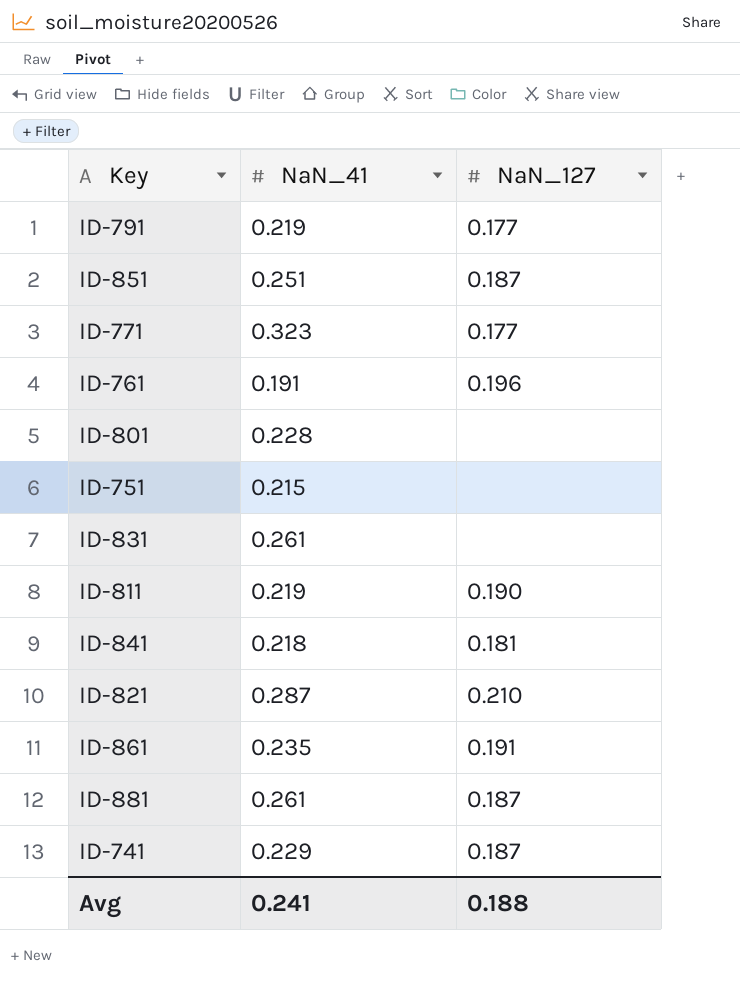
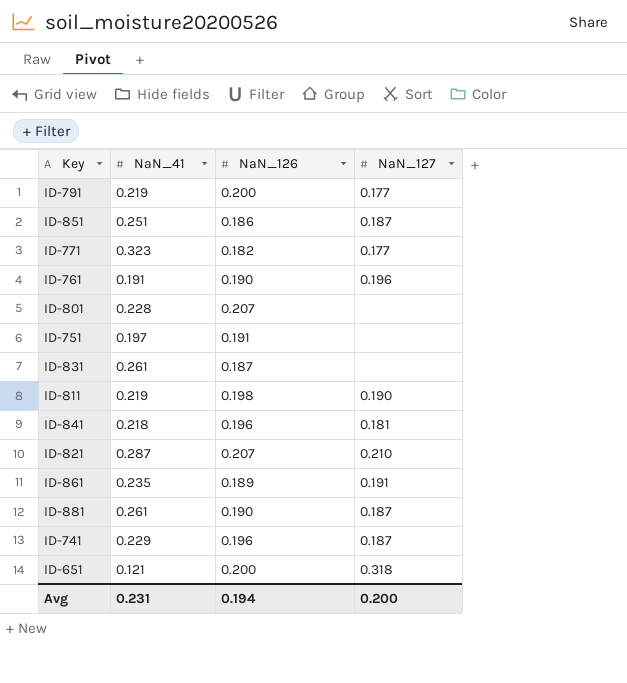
column NaN_126 | position: none -> 3
ID-751 | NaN_41: 0.215 -> 0.197
row ID-651: none -> 0.121 | 0.200 | 0.318
Avg | NaN_41: 0.241 -> 0.231
Avg | NaN_127: 0.188 -> 0.200

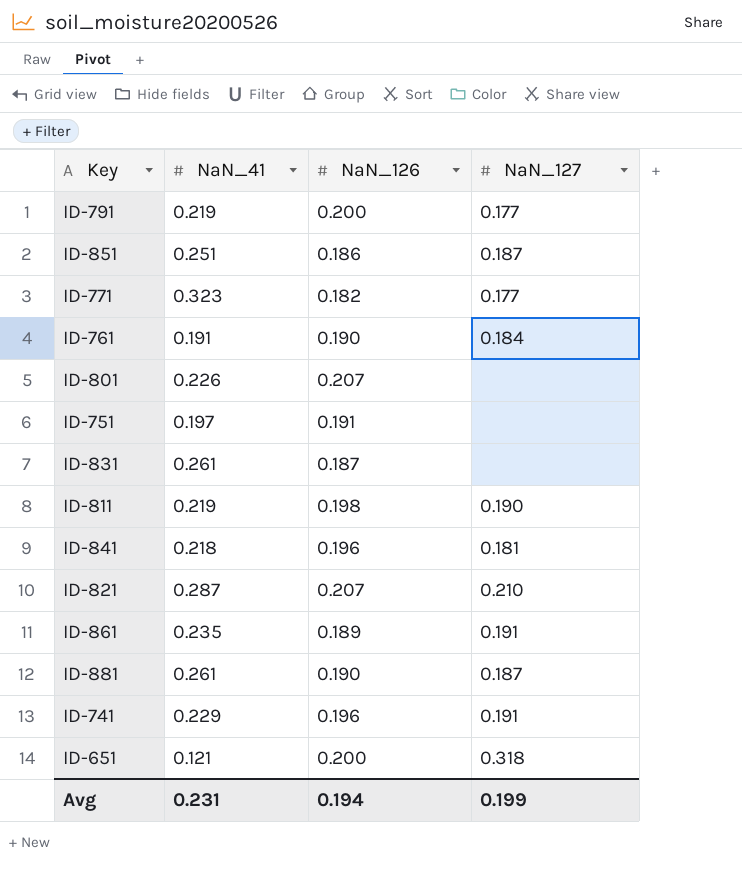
ID-761 | NaN_127: 0.196 -> 0.184
ID-801 | NaN_41: 0.228 -> 0.226
ID-741 | NaN_127: 0.187 -> 0.191
Avg | NaN_127: 0.200 -> 0.199

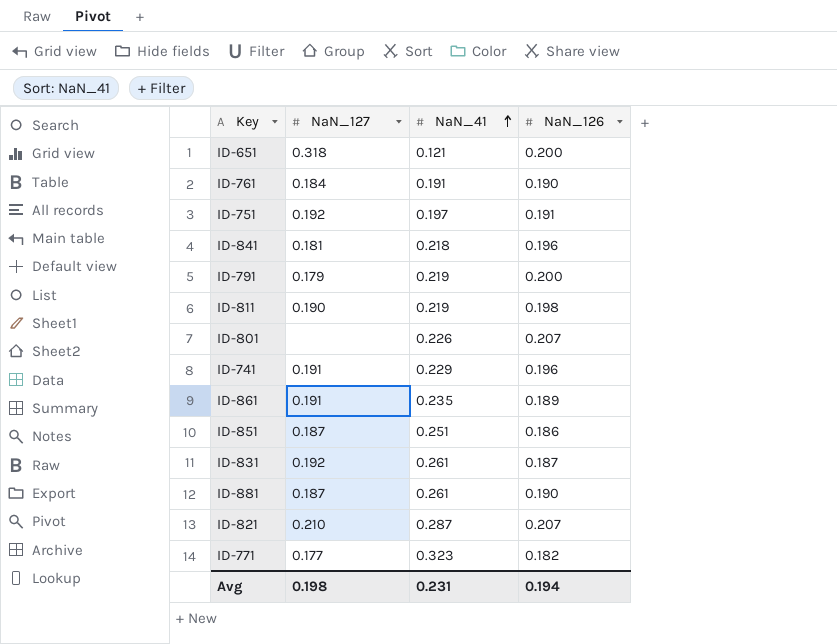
row order: none -> NaN_41 ascending
column NaN_127 | position: 4 -> 2
ID-751 | NaN_127: none -> 0.192
ID-791 | NaN_127: 0.177 -> 0.179
ID-831 | NaN_127: none -> 0.192
Avg | NaN_127: 0.199 -> 0.198

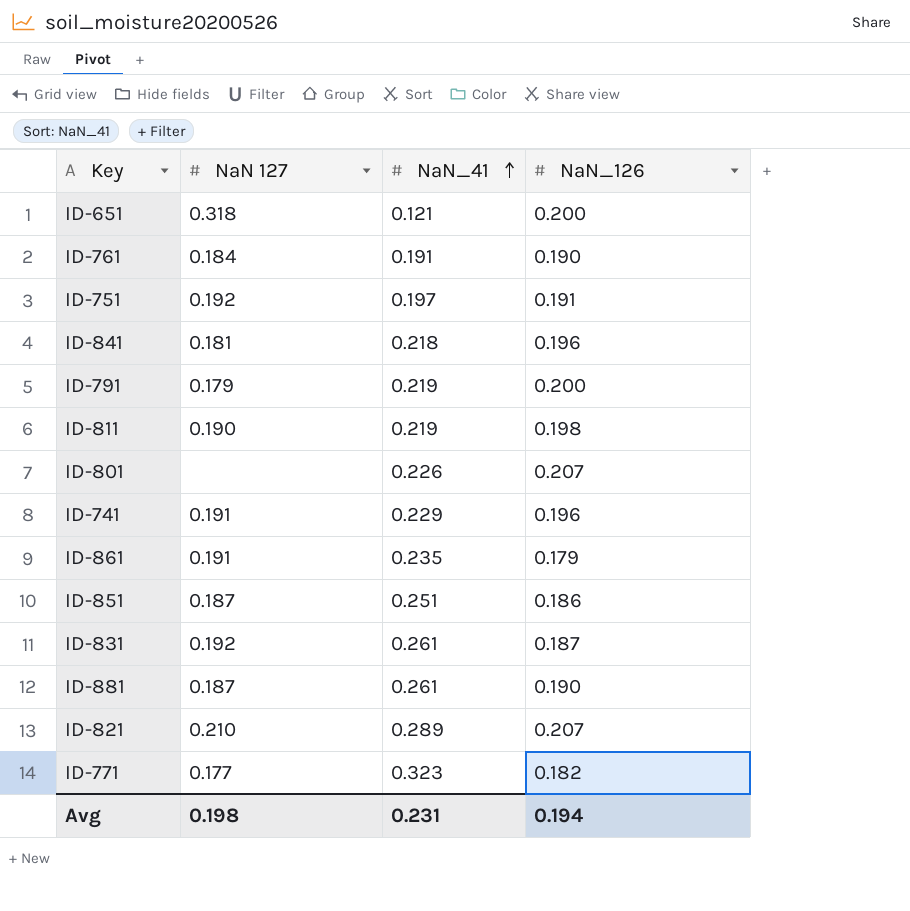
column name: NaN_127 -> NaN 127
ID-861 | NaN_126: 0.189 -> 0.179
ID-821 | NaN_41: 0.287 -> 0.289

